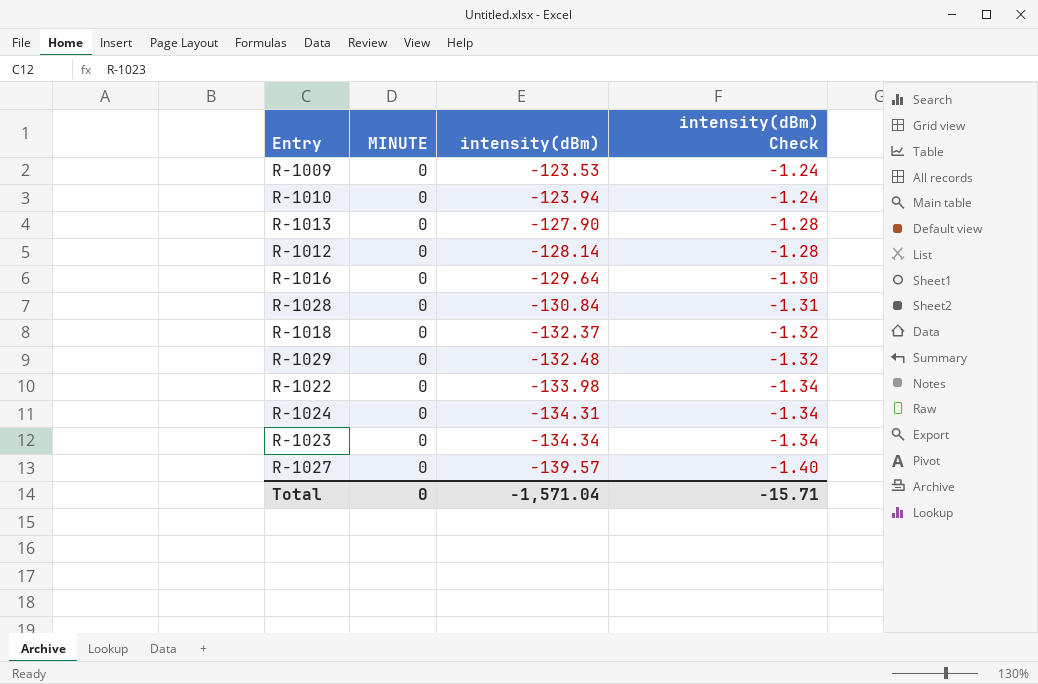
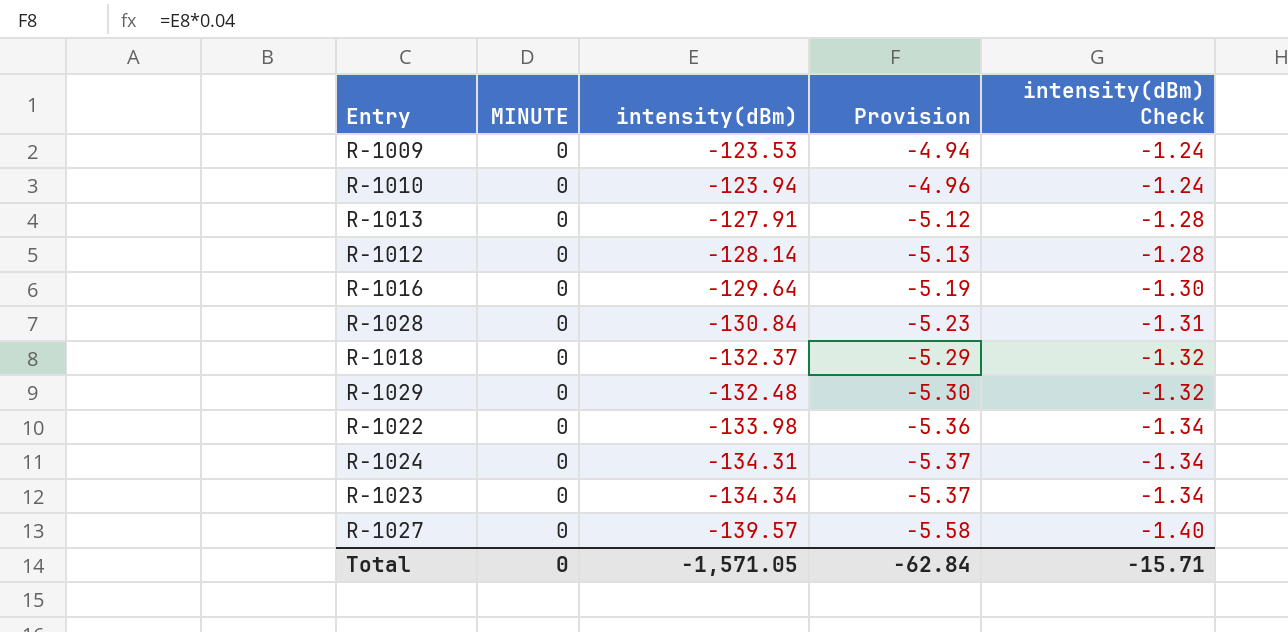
column Provision | formula: none -> [intensity(dBm)] * 0.04
R-1013 | intensity(dBm): -127.90 -> -127.91
Total | intensity(dBm): -1,571.04 -> -1,571.05

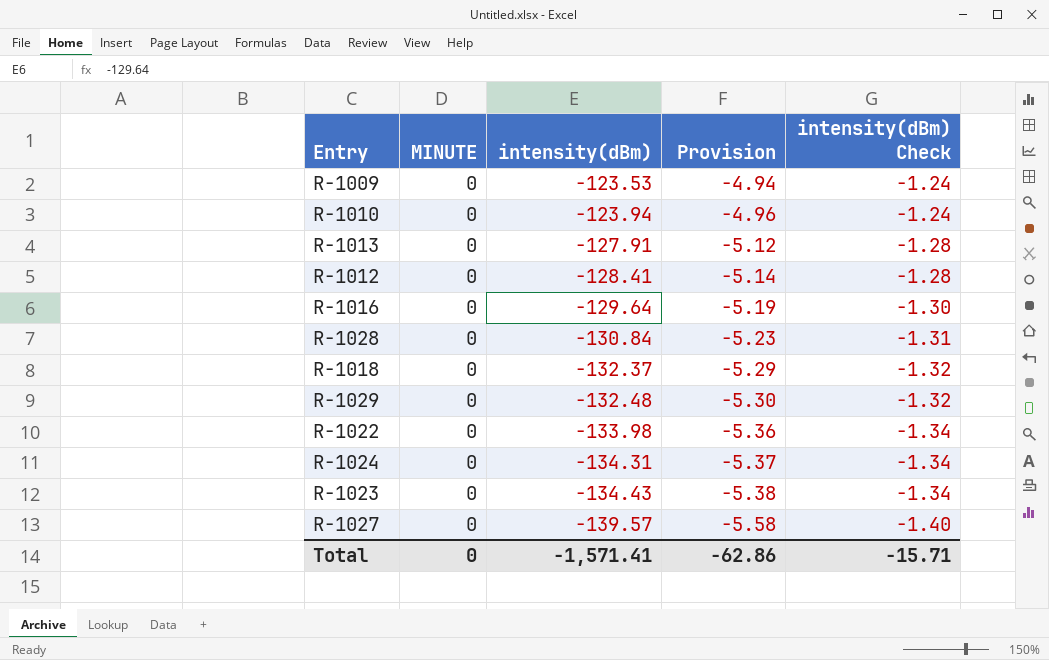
R-1012 | intensity(dBm): -128.14 -> -128.41
R-1012 | Provision: -5.13 -> -5.14
R-1023 | intensity(dBm): -134.34 -> -134.43
R-1023 | Provision: -5.37 -> -5.38
Total | intensity(dBm): -1,571.05 -> -1,571.41
Total | Provision: -62.84 -> -62.86

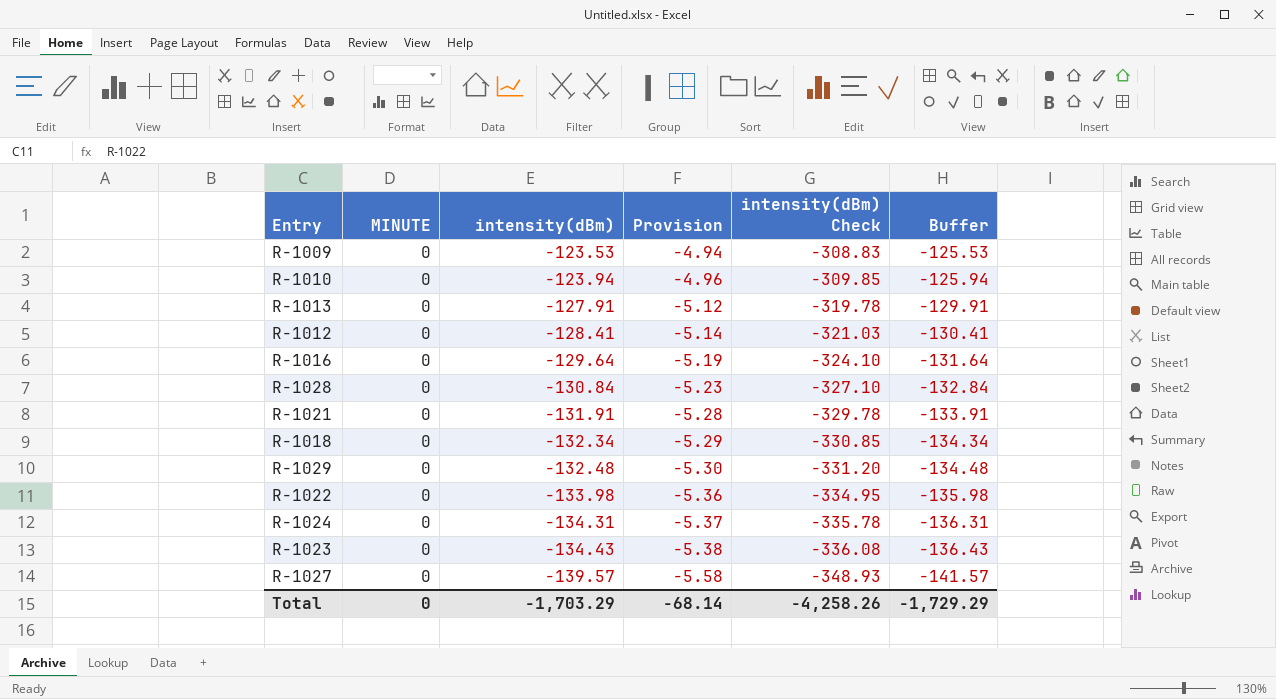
column intensity(dBm) Check | formula: [intensity(dBm)] * 0.01 -> [intensity(dBm)] * 2.5
column Buffer | formula: none -> [intensity(dBm)] - 2
row R-1021: none -> 0 | -131.91 | -5.28 | -329.78 | -133.91
R-1018 | intensity(dBm): -132.37 -> -132.34
Total | intensity(dBm): -1,571.41 -> -1,703.29
Total | Provision: -62.86 -> -68.14
Total | intensity(dBm) Check: -15.71 -> -4,258.26

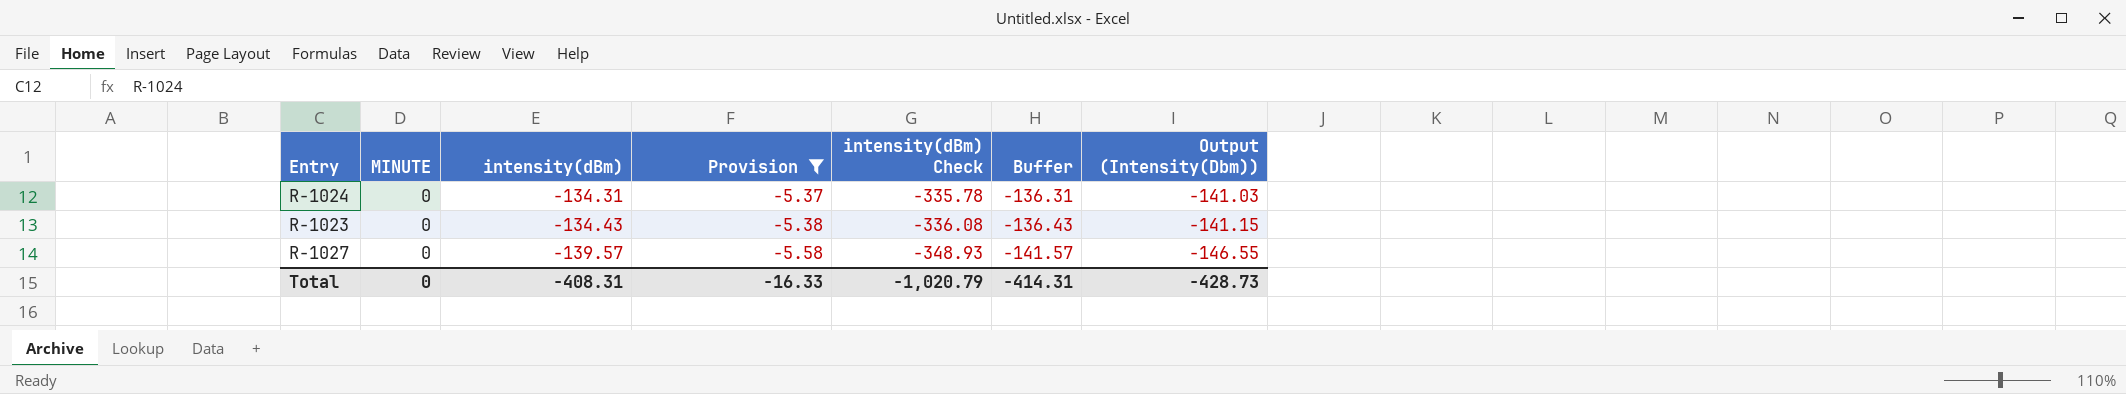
filter: none -> Provision <= -5.37
column Output (Intensity(Dbm)) | formula: none -> [intensity(dBm)] * 1.05
Total | intensity(dBm): -1,703.29 -> -408.31
Total | Provision: -68.14 -> -16.33
Total | intensity(dBm) Check: -4,258.26 -> -1,020.79
Total | Buffer: -1,729.29 -> -414.31

